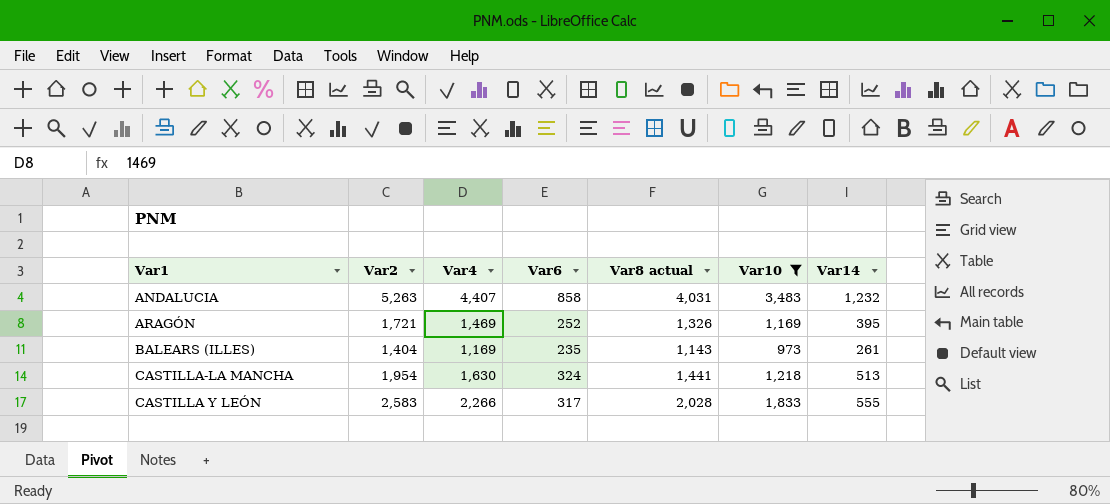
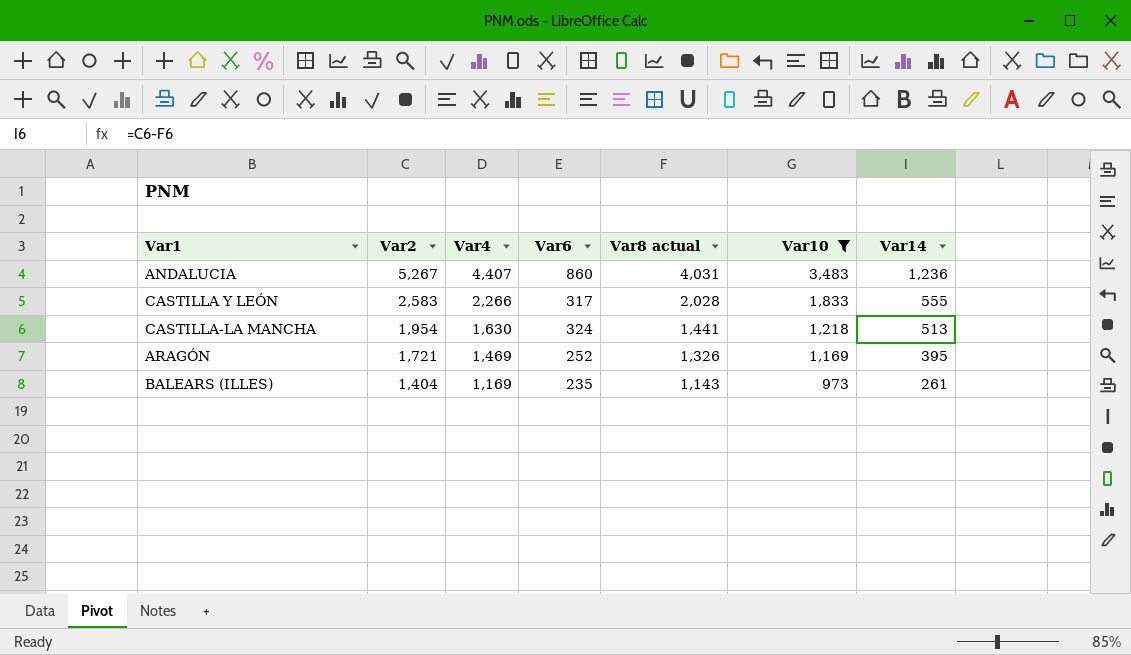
row order: none -> Var2 descending
ANDALUCIA | Var2: 5,263 -> 5,267
ANDALUCIA | Var6: 858 -> 860
ANDALUCIA | Var14: 1,232 -> 1,236

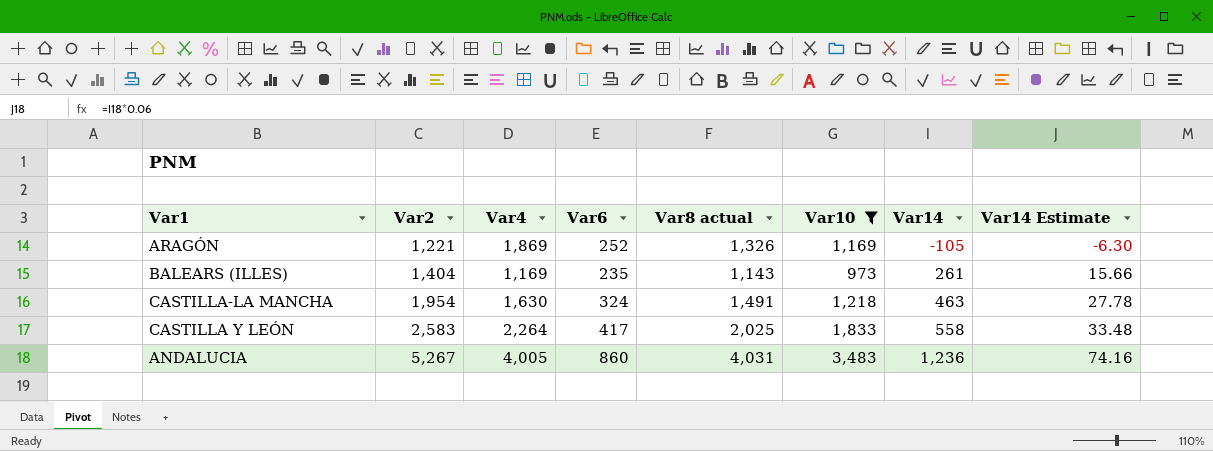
row order: Var2 descending -> Var2 ascending
column Var14 Estimate | formula: none -> [Var14] * 0.06
ARAGÓN | Var2: 1,721 -> 1,221
ARAGÓN | Var4: 1,469 -> 1,869
ARAGÓN | Var14: 395 -> -105
CASTILLA-LA MANCHA | Var8 actual: 1,441 -> 1,491
CASTILLA-LA MANCHA | Var14: 513 -> 463
CASTILLA Y LEÓN | Var4: 2,266 -> 2,264
CASTILLA Y LEÓN | Var6: 317 -> 417
CASTILLA Y LEÓN | Var8 actual: 2,028 -> 2,025
CASTILLA Y LEÓN | Var14: 555 -> 558
ANDALUCIA | Var4: 4,407 -> 4,005

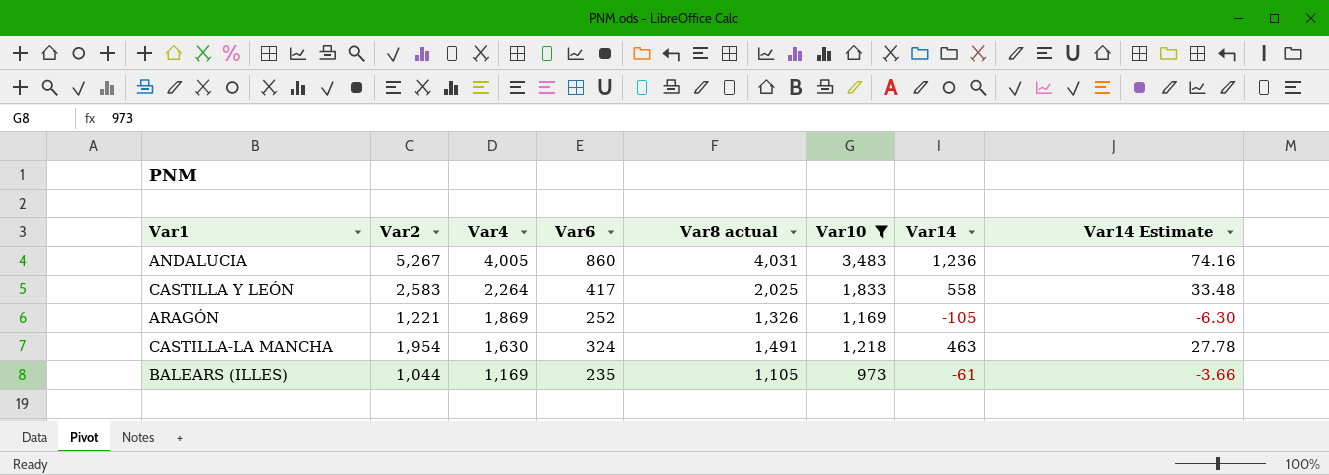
row order: Var2 ascending -> Var4 descending
BALEARS (ILLES) | Var2: 1,404 -> 1,044
BALEARS (ILLES) | Var8 actual: 1,143 -> 1,105
BALEARS (ILLES) | Var14: 261 -> -61
BALEARS (ILLES) | Var14 Estimate: 15.66 -> -3.66

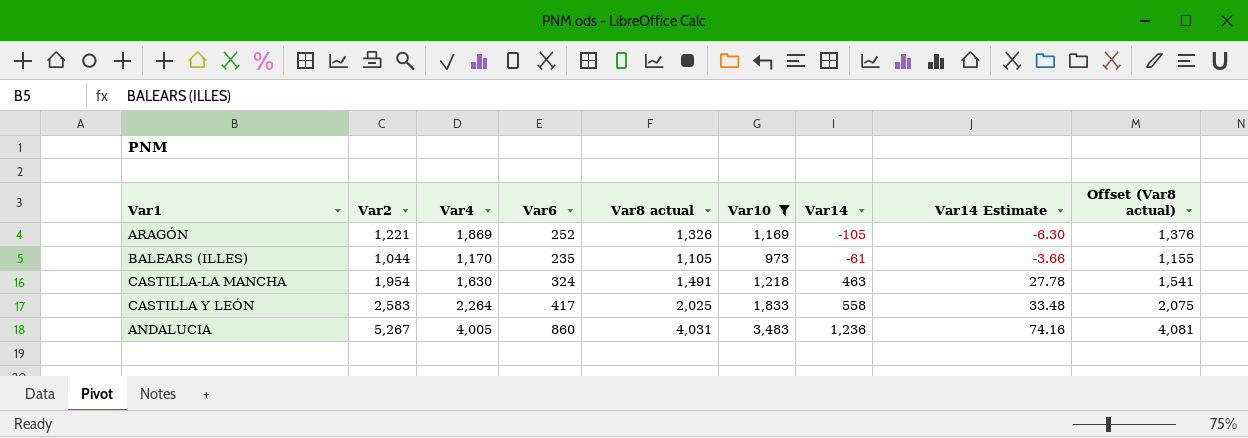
row order: Var4 descending -> Var14 ascending
column Offset (Var8 actual) | formula: none -> [Var8 actual] + 50
BALEARS (ILLES) | Var4: 1,169 -> 1,170

